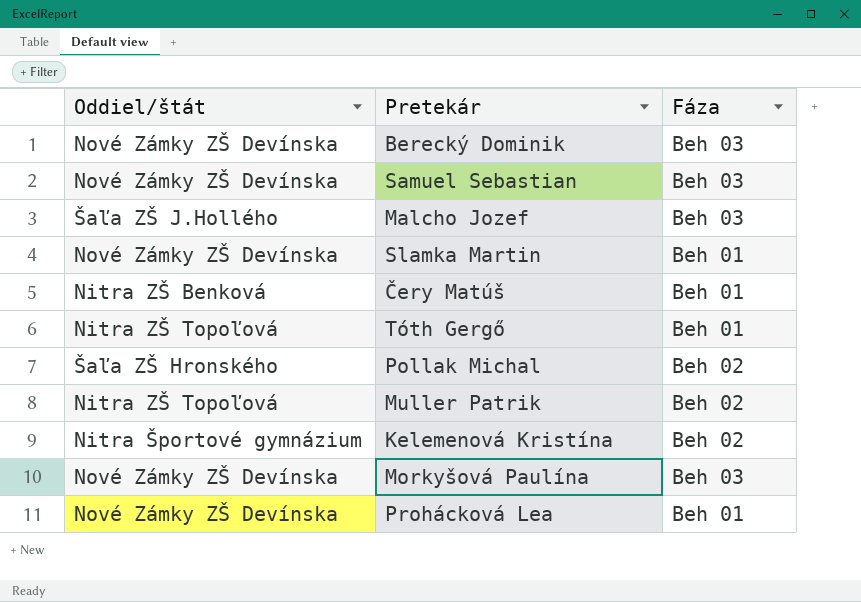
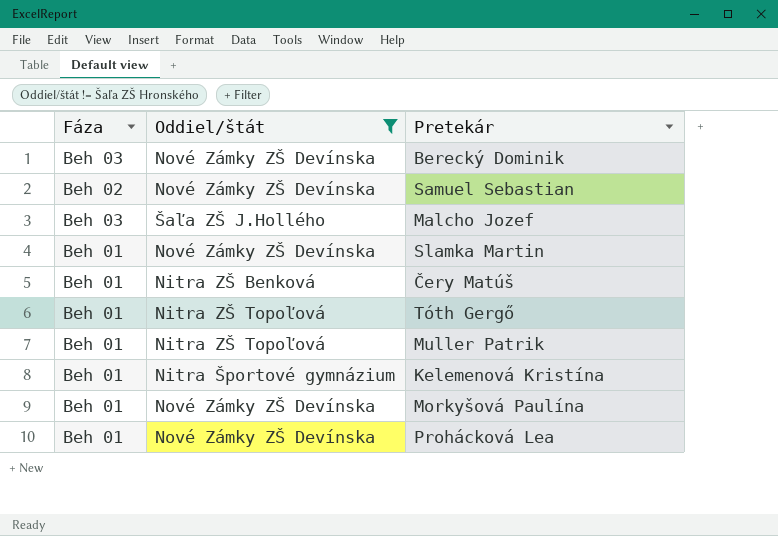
filter: none -> Oddiel/štát != Šaľa ZŠ Hronského
column Fáza | position: 3 -> 1
Samuel Sebastian | Fáza: Beh 03 -> Beh 02
Muller Patrik | Fáza: Beh 02 -> Beh 01
Kelemenová Kristína | Fáza: Beh 02 -> Beh 01
Morkyšová Paulína | Fáza: Beh 03 -> Beh 01

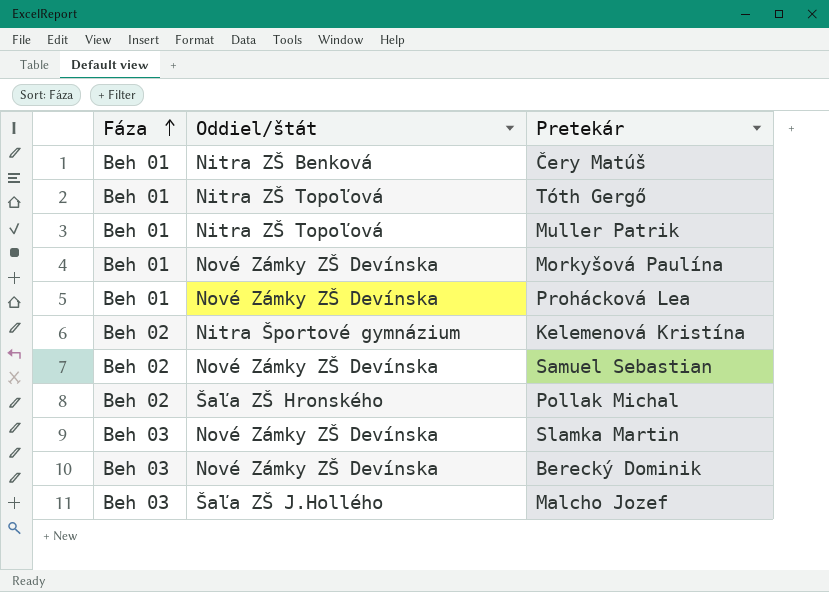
filter: Oddiel/štát != Šaľa ZŠ Hronského -> none
row order: none -> Fáza ascending
Kelemenová Kristína | Fáza: Beh 01 -> Beh 02
Slamka Martin | Fáza: Beh 01 -> Beh 03

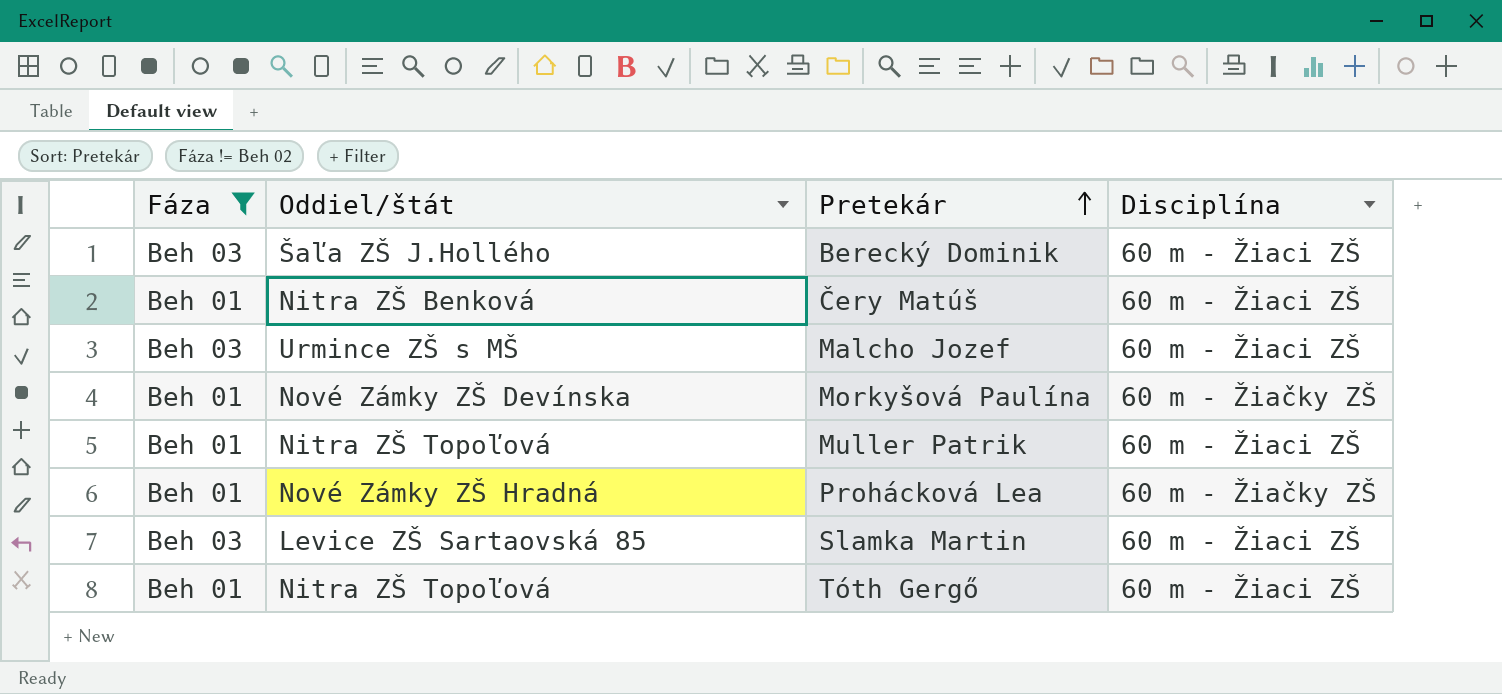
filter: none -> Fáza != Beh 02
row order: Fáza ascending -> Pretekár ascending
column Disciplína | position: none -> 4
Berecký Dominik | Oddiel/štát: Nové Zámky ZŠ Devínska -> Šaľa ZŠ J.Hollého
Malcho Jozef | Oddiel/štát: Šaľa ZŠ J.Hollého -> Urmince ZŠ s MŠ
Prohácková Lea | Oddiel/štát: Nové Zámky ZŠ Devínska -> Nové Zámky ZŠ Hradná
Slamka Martin | Oddiel/štát: Nové Zámky ZŠ Devínska -> Levice ZŠ Sartaovská 85

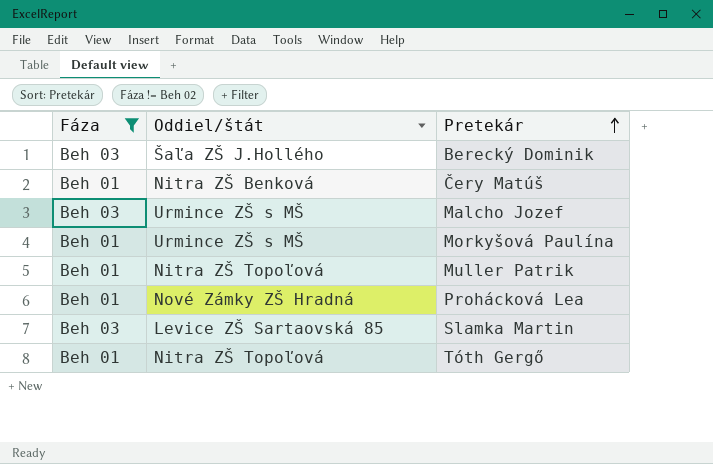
column Disciplína | position: 4 -> none
Morkyšová Paulína | Oddiel/štát: Nové Zámky ZŠ Devínska -> Urmince ZŠ s MŠ

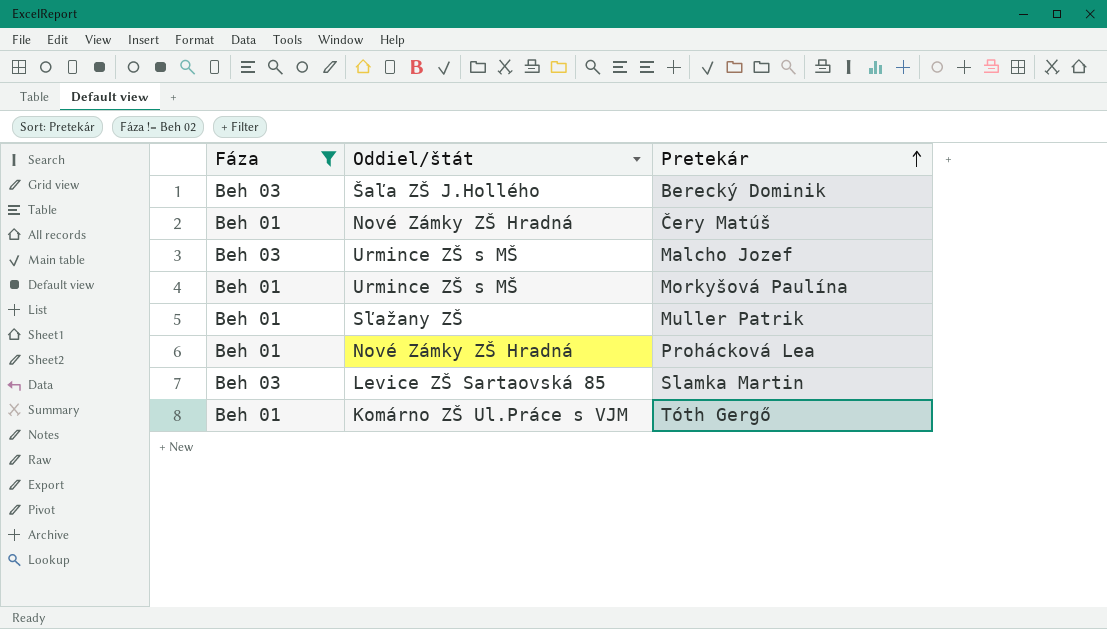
Čery Matúš | Oddiel/štát: Nitra ZŠ Benková -> Nové Zámky ZŠ Hradná
Muller Patrik | Oddiel/štát: Nitra ZŠ Topoľová -> Sľažany ZŠ
Tóth Gergő | Oddiel/štát: Nitra ZŠ Topoľová -> Komárno ZŠ Ul.Práce s VJM

